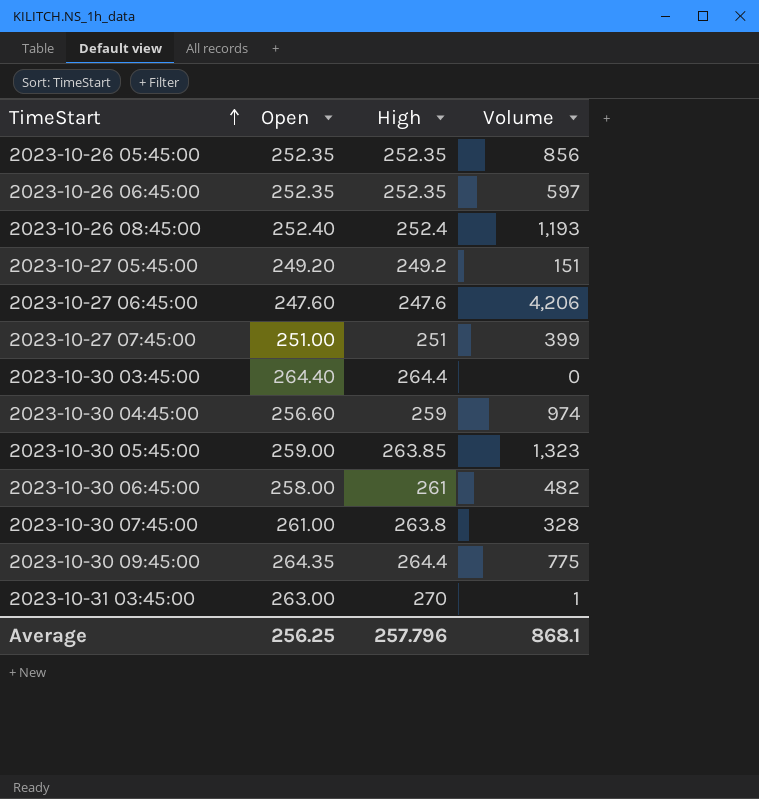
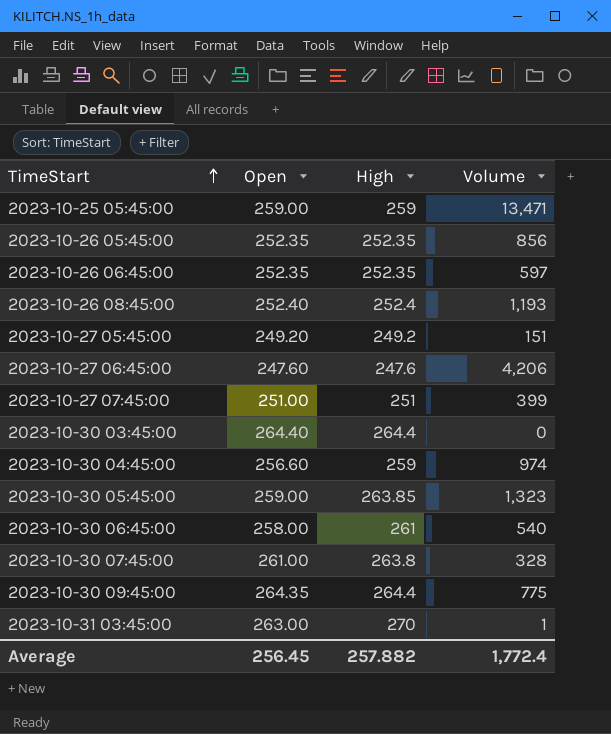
row 2023-10-25 05:45:00: none -> 259.00 | 259 | 13,471
2023-10-30 06:45:00 | Volume: 482 -> 540
Average | Open: 256.25 -> 256.45
Average | High: 257.796 -> 257.882
Average | Volume: 868.1 -> 1,772.4

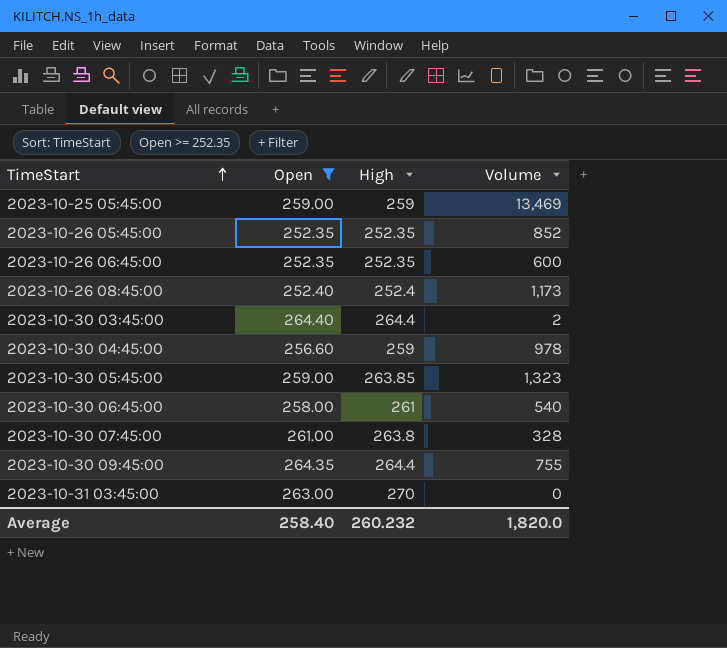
filter: none -> Open >= 252.35
2023-10-25 05:45:00 | Volume: 13,471 -> 13,469
2023-10-26 05:45:00 | Volume: 856 -> 852
2023-10-26 06:45:00 | Volume: 597 -> 600
2023-10-26 08:45:00 | Volume: 1,193 -> 1,173
2023-10-30 03:45:00 | Volume: 0 -> 2
2023-10-30 04:45:00 | Volume: 974 -> 978
2023-10-30 09:45:00 | Volume: 775 -> 755
2023-10-31 03:45:00 | Volume: 1 -> 0
Average | Open: 256.45 -> 258.40
Average | High: 257.882 -> 260.232
Average | Volume: 1,772.4 -> 1,820.0

